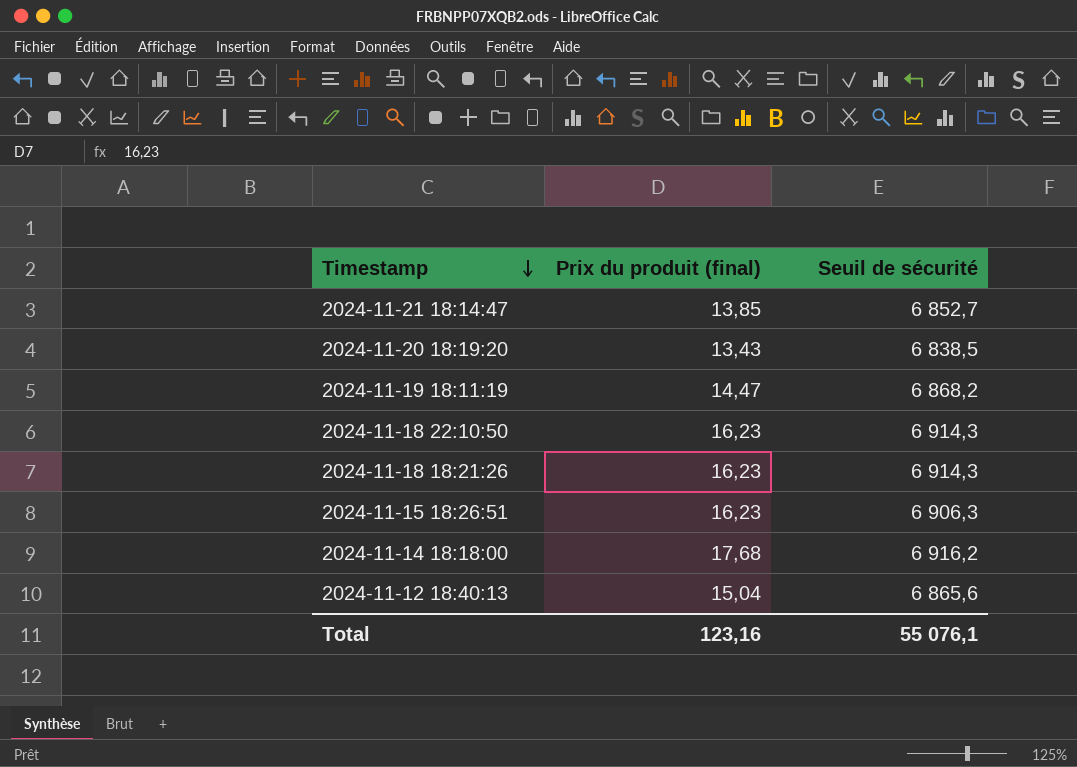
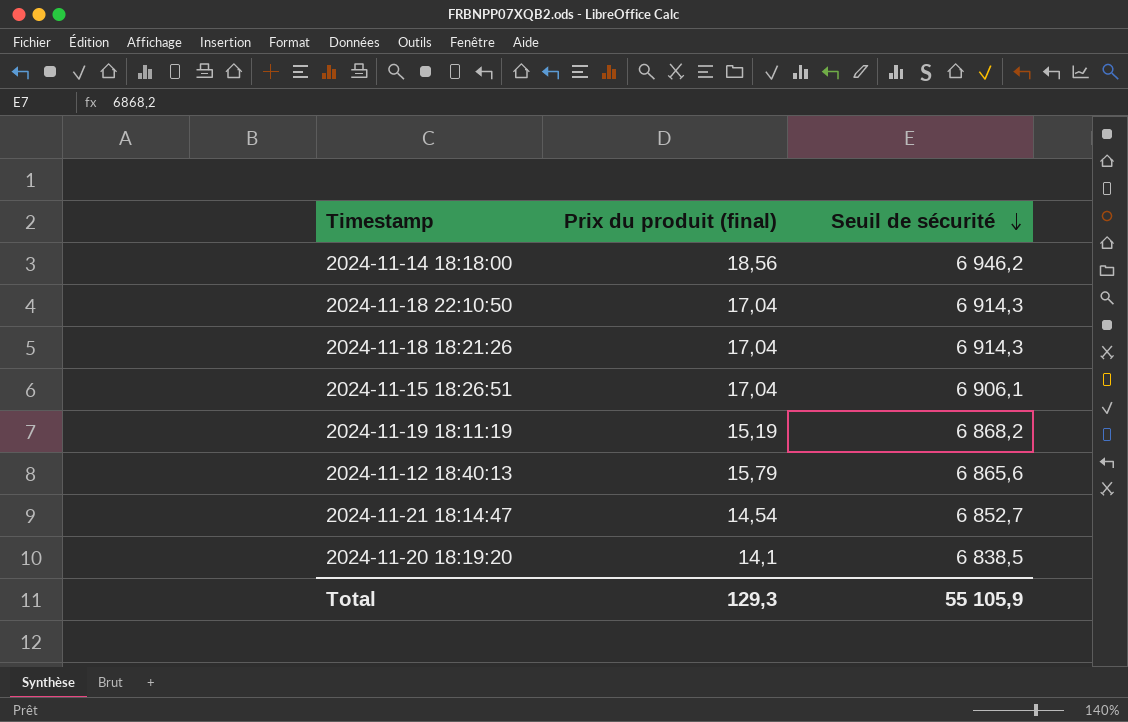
row order: Timestamp descending -> Seuil de sécurité descending
2024-11-14 18:18:00 | Prix du produit (final): 17,68 -> 18,56
2024-11-14 18:18:00 | Seuil de sécurité: 6 916,2 -> 6 946,2
2024-11-18 22:10:50 | Prix du produit (final): 16,23 -> 17,04
2024-11-18 18:21:26 | Prix du produit (final): 16,23 -> 17,04
2024-11-15 18:26:51 | Prix du produit (final): 16,23 -> 17,04
2024-11-15 18:26:51 | Seuil de sécurité: 6 906,3 -> 6 906,1
2024-11-19 18:11:19 | Prix du produit (final): 14,47 -> 15,19
2024-11-12 18:40:13 | Prix du produit (final): 15,04 -> 15,79
2024-11-21 18:14:47 | Prix du produit (final): 13,85 -> 14,54
2024-11-20 18:19:20 | Prix du produit (final): 13,43 -> 14,1
Total | Prix du produit (final): 123,16 -> 129,3
Total | Seuil de sécurité: 55 076,1 -> 55 105,9

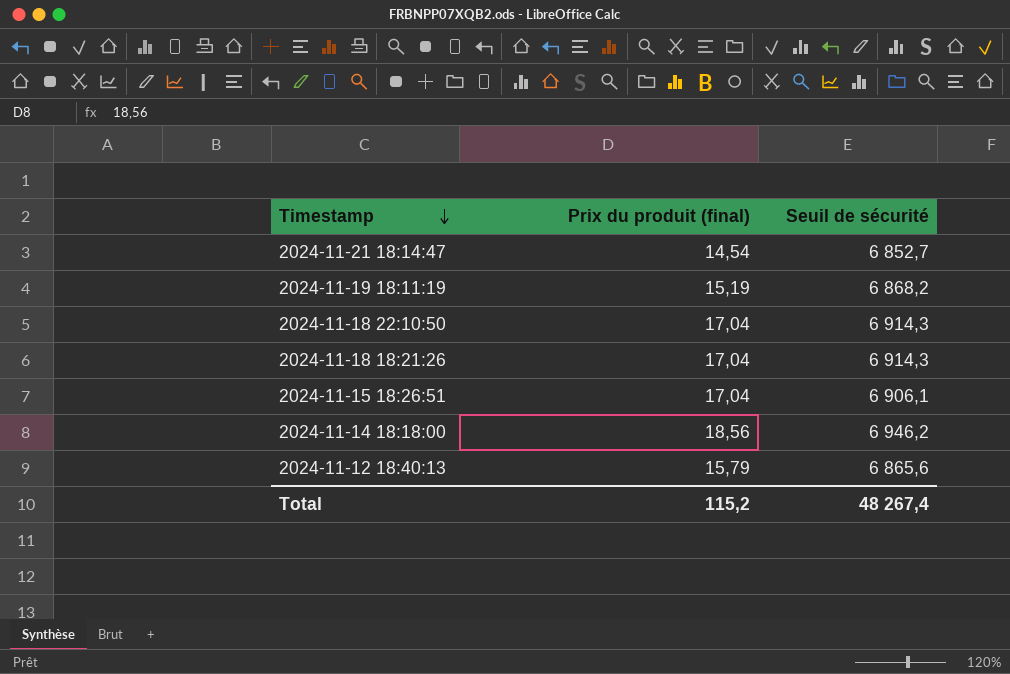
row order: Seuil de sécurité descending -> Timestamp descending
row 2024-11-20 18:19:20: 14,1 | 6 838,5 -> none
Total | Prix du produit (final): 129,3 -> 115,2
Total | Seuil de sécurité: 55 105,9 -> 48 267,4

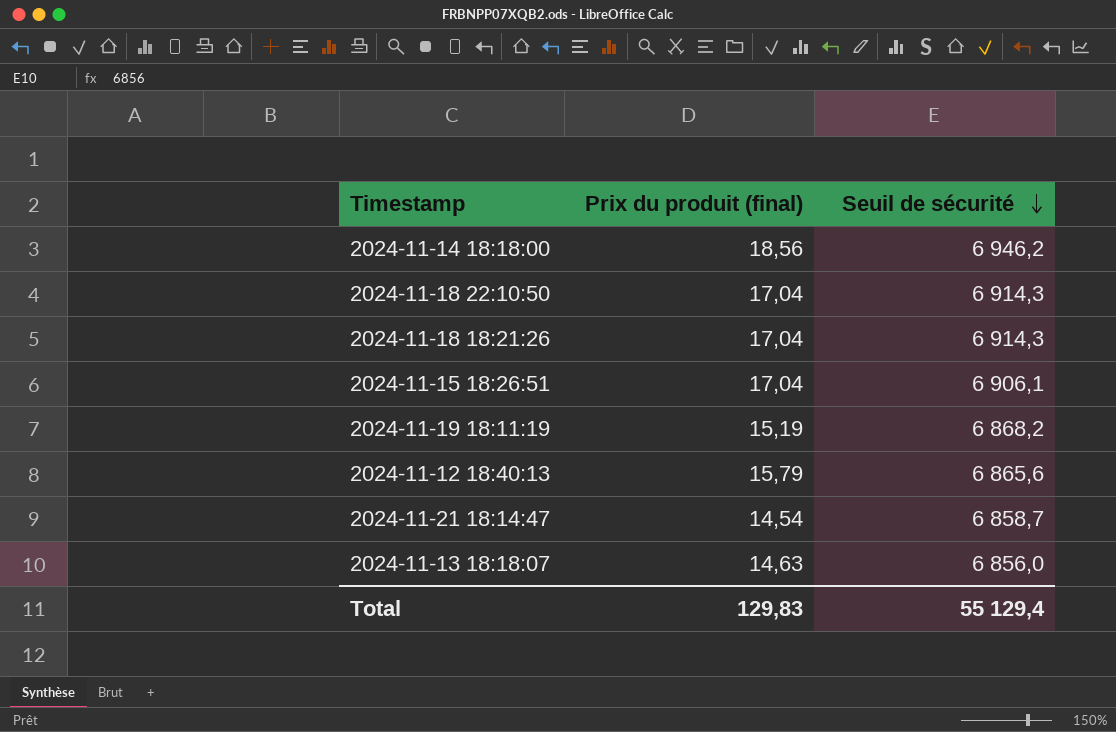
row order: Timestamp descending -> Seuil de sécurité descending
2024-11-21 18:14:47 | Seuil de sécurité: 6 852,7 -> 6 858,7
row 2024-11-13 18:18:07: none -> 14,63 | 6 856,0
Total | Prix du produit (final): 115,2 -> 129,83
Total | Seuil de sécurité: 48 267,4 -> 55 129,4

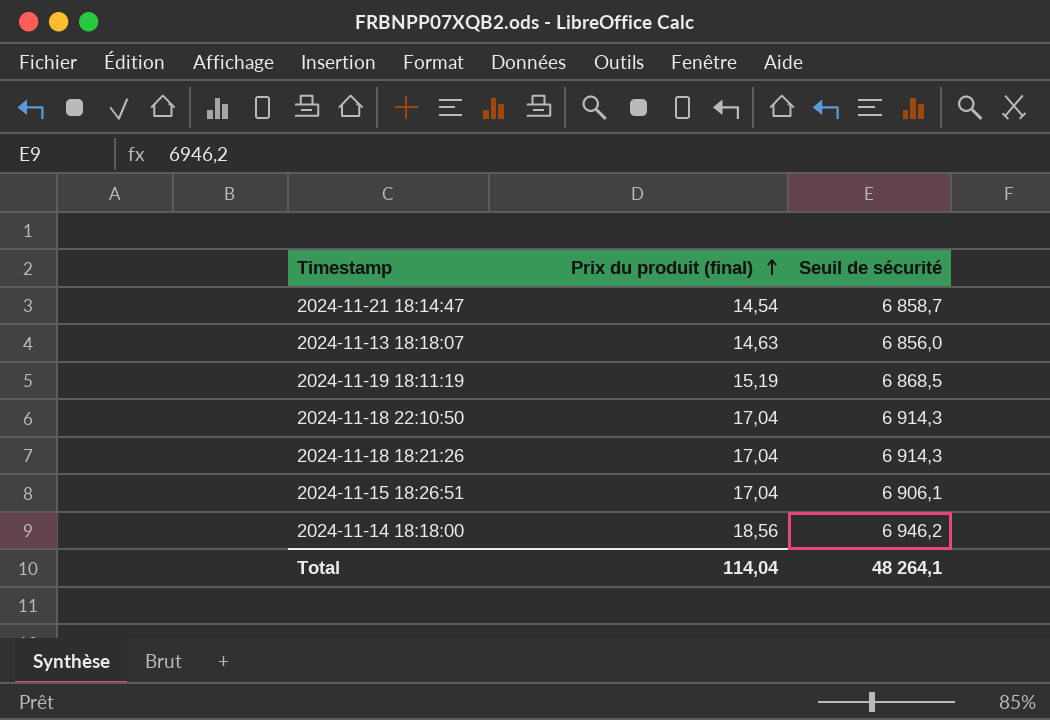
row order: Seuil de sécurité descending -> Prix du produit (final) ascending
row 2024-11-12 18:40:13: 15,79 | 6 865,6 -> none
2024-11-19 18:11:19 | Seuil de sécurité: 6 868,2 -> 6 868,5
Total | Prix du produit (final): 129,83 -> 114,04
Total | Seuil de sécurité: 55 129,4 -> 48 264,1

